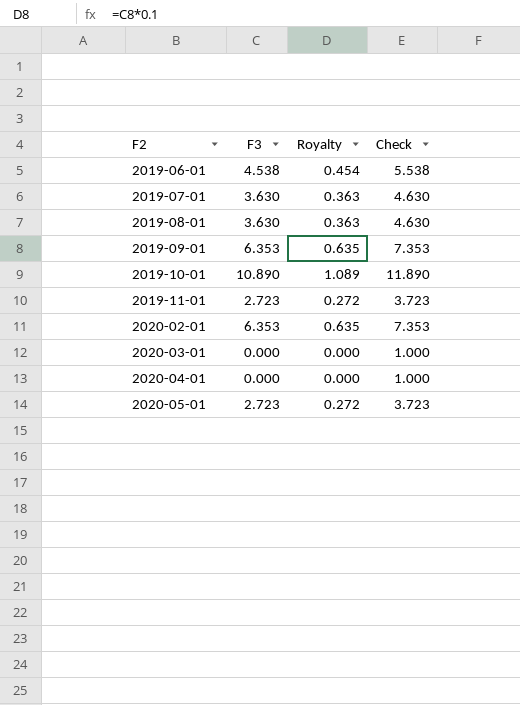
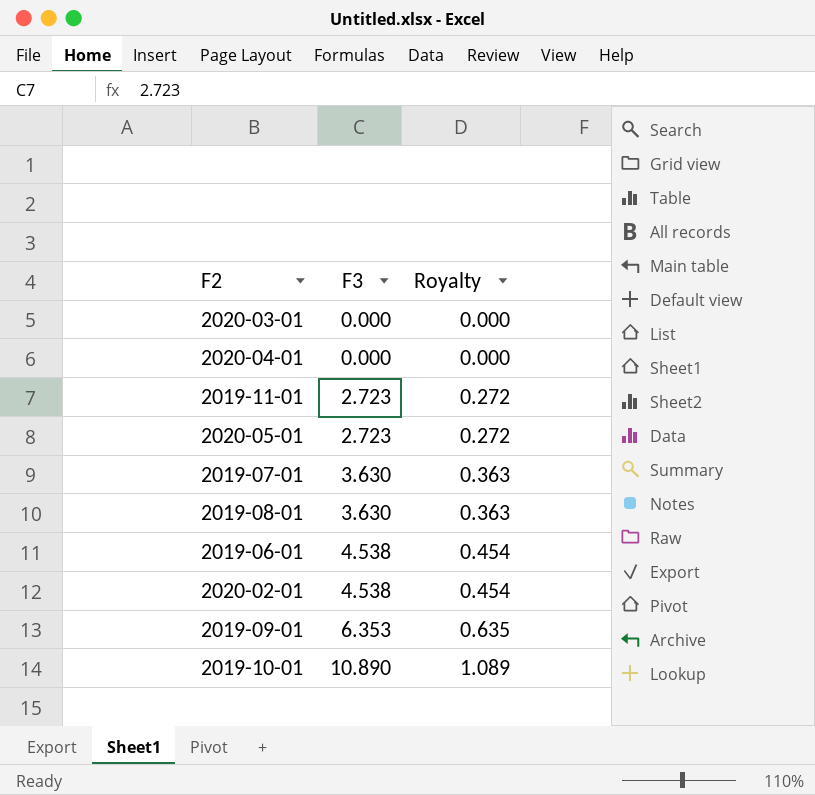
row order: F2 ascending -> F3 ascending
column Check | formula: [F3] + 1 -> none
2020-02-01 | F3: 6.353 -> 4.538
2020-02-01 | Royalty: 0.635 -> 0.454

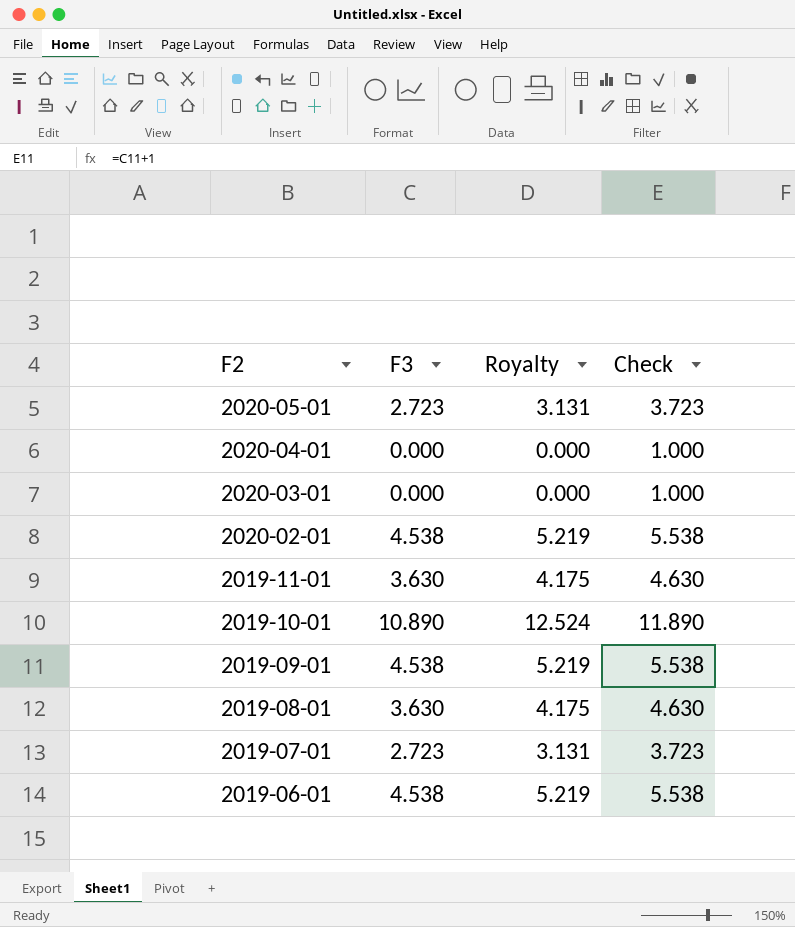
row order: F3 ascending -> F2 descending
column Royalty | formula: [F3] * 0.1 -> [F3] * 1.15
column Check | formula: none -> [F3] + 1
2019-11-01 | F3: 2.723 -> 3.630
2019-09-01 | F3: 6.353 -> 4.538
2019-07-01 | F3: 3.630 -> 2.723

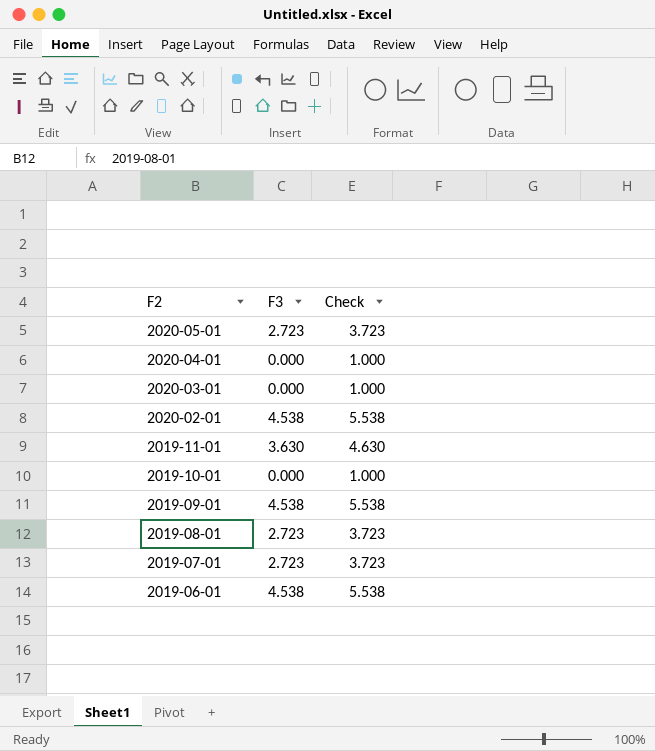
column Royalty | formula: [F3] * 1.15 -> none
2019-10-01 | F3: 10.890 -> 0.000
2019-10-01 | Check: 11.890 -> 1.000
2019-08-01 | F3: 3.630 -> 2.723
2019-08-01 | Check: 4.630 -> 3.723

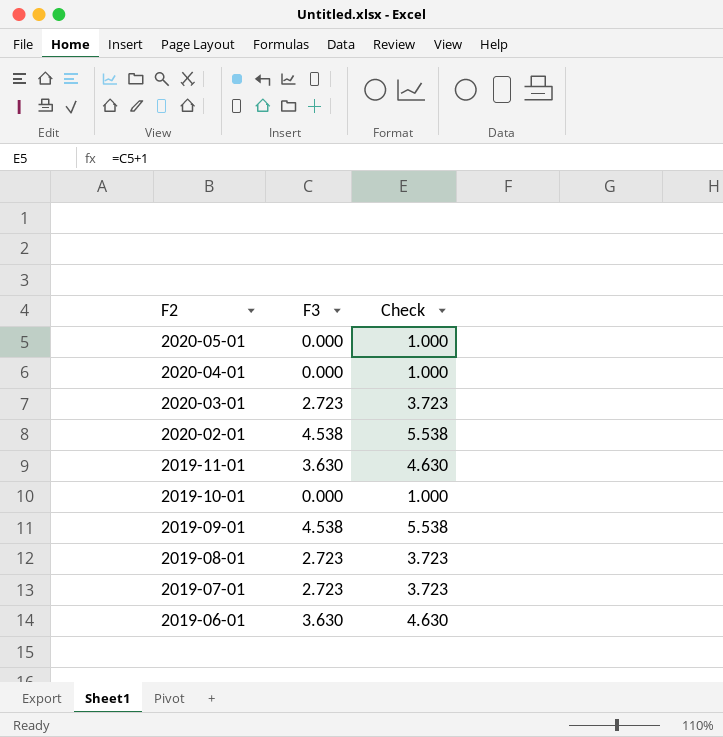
2020-05-01 | F3: 2.723 -> 0.000
2020-05-01 | Check: 3.723 -> 1.000
2020-03-01 | F3: 0.000 -> 2.723
2020-03-01 | Check: 1.000 -> 3.723
2019-06-01 | F3: 4.538 -> 3.630
2019-06-01 | Check: 5.538 -> 4.630

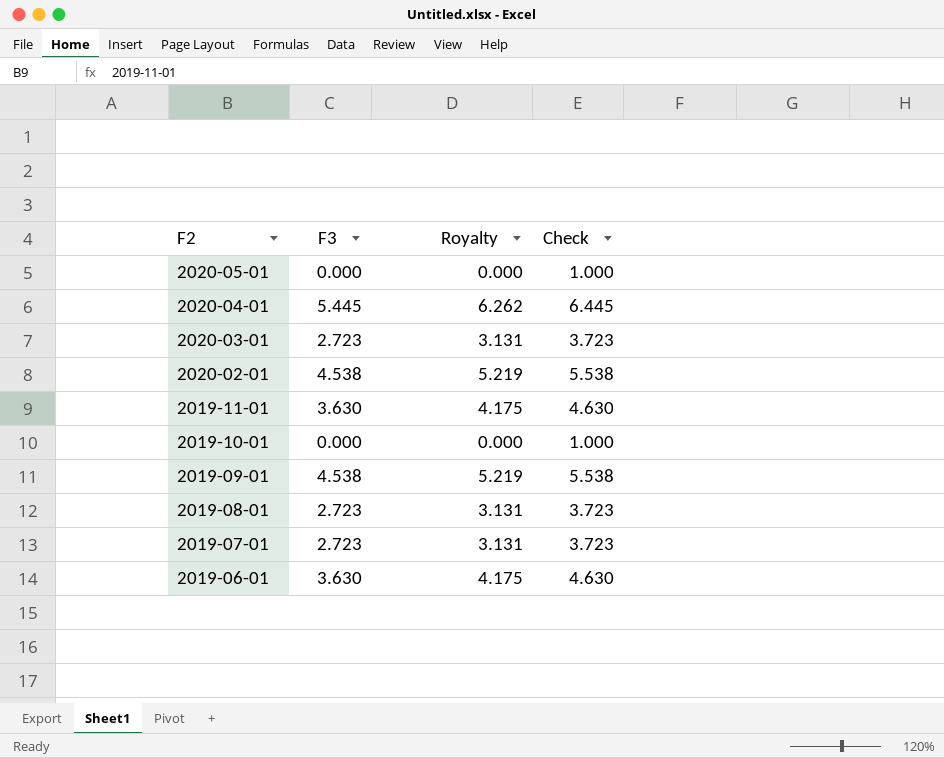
column Royalty | formula: none -> [F3] * 1.15
2020-04-01 | F3: 0.000 -> 5.445
2020-04-01 | Check: 1.000 -> 6.445

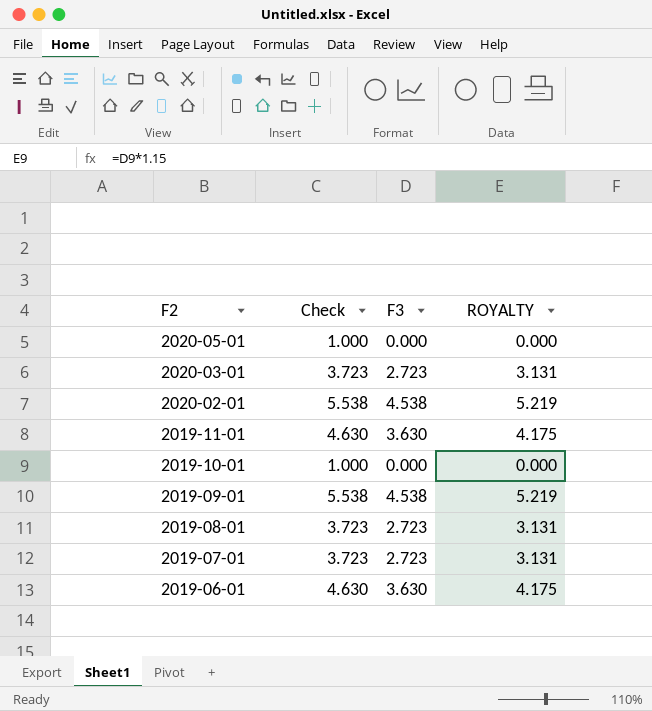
column Check | position: 4 -> 2
column name: Royalty -> ROYALTY
row 2020-04-01: 5.445 | 6.262 | 6.445 -> none

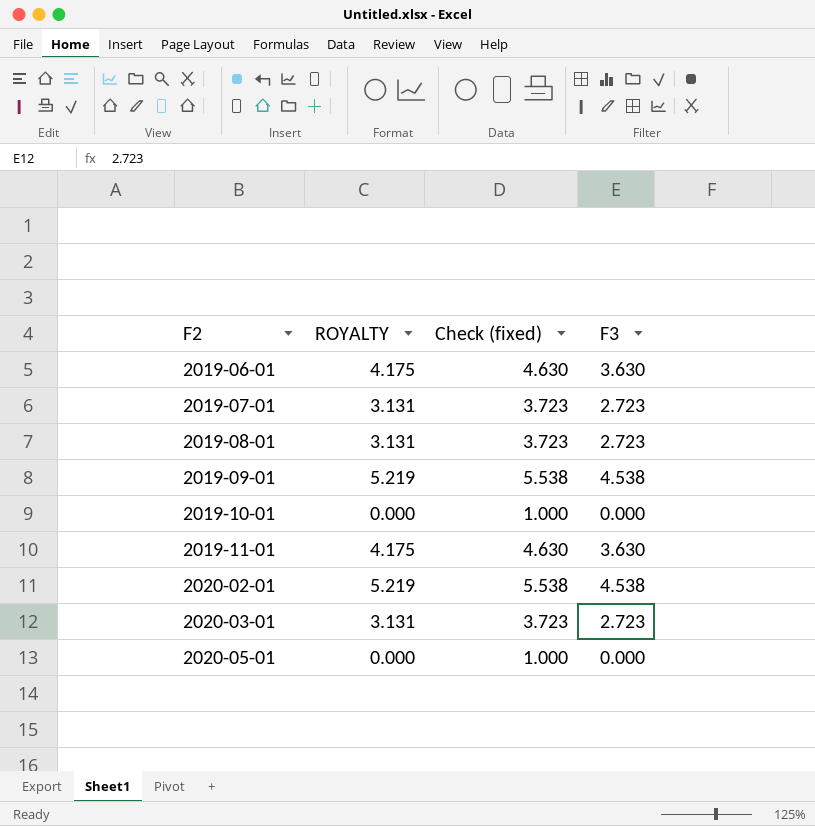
row order: F2 descending -> F2 ascending
column ROYALTY | position: 4 -> 2
column name: Check -> Check (fixed)

